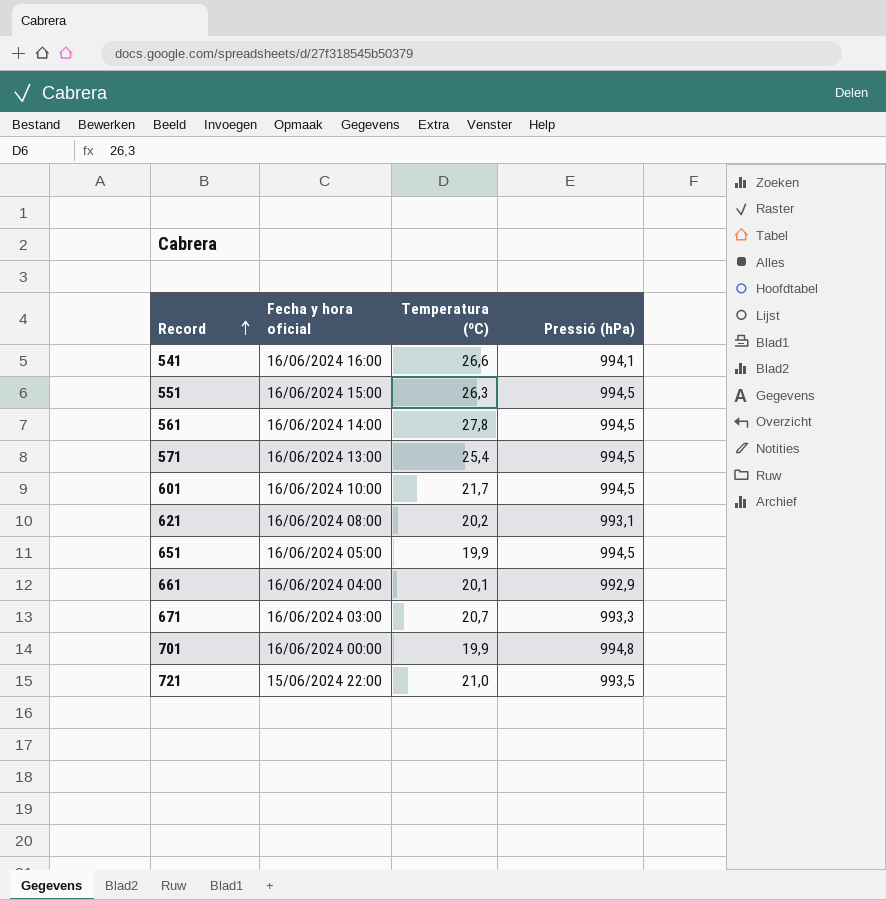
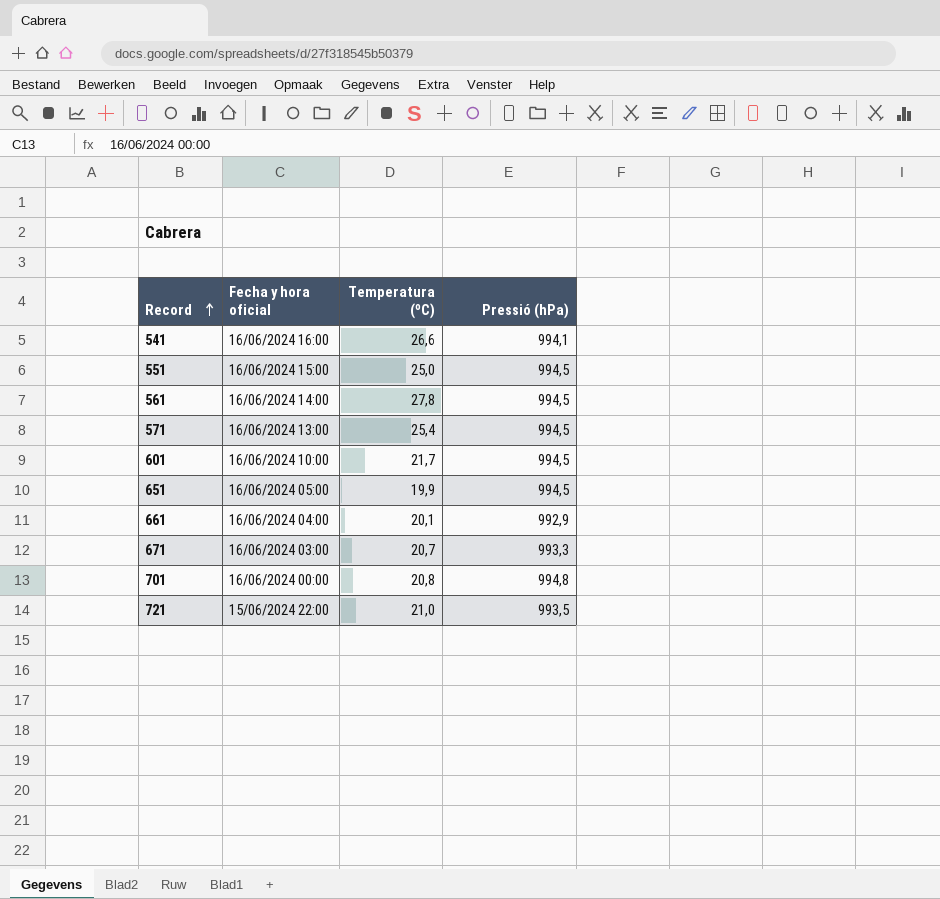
row 621: 16/06/2024 08:00 | 20,2 | 993,1 -> none
551 | Temperatura (ºC): 26,3 -> 25,0
701 | Temperatura (ºC): 19,9 -> 20,8

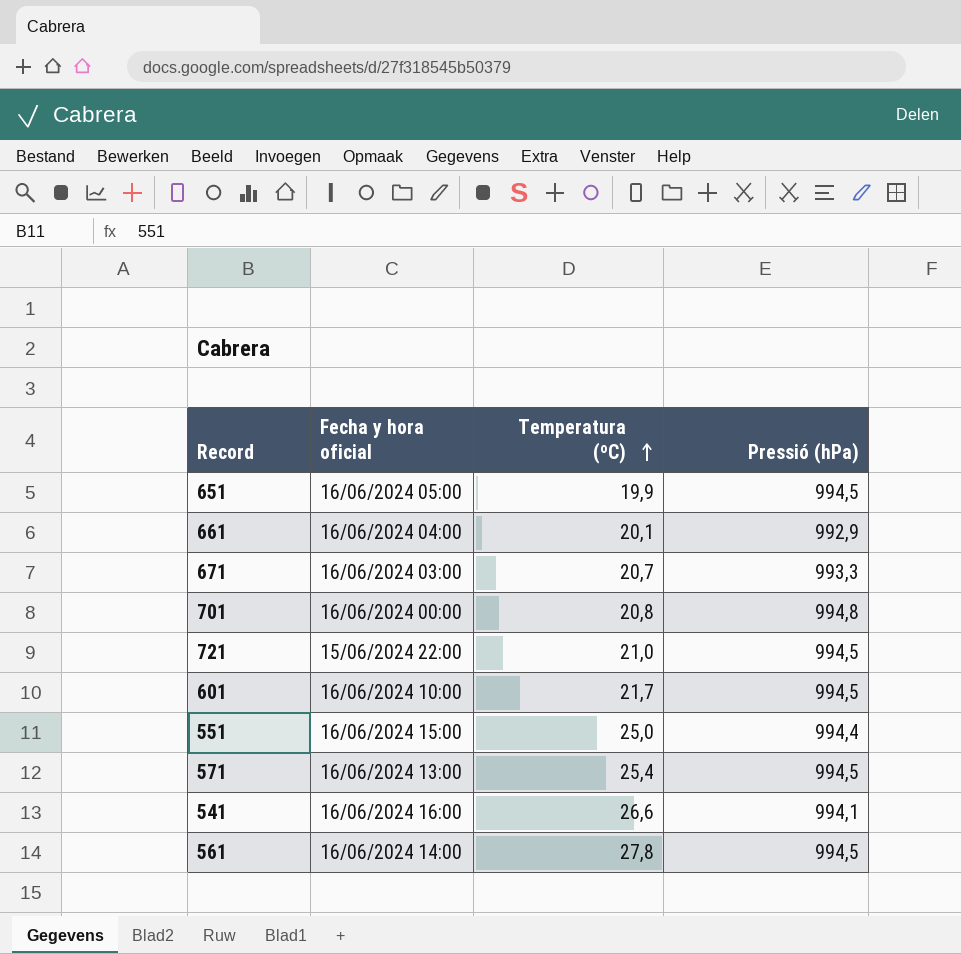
row order: Record ascending -> Temperatura (ºC) ascending
721 | Pressió (hPa): 993,5 -> 994,5
551 | Pressió (hPa): 994,5 -> 994,4

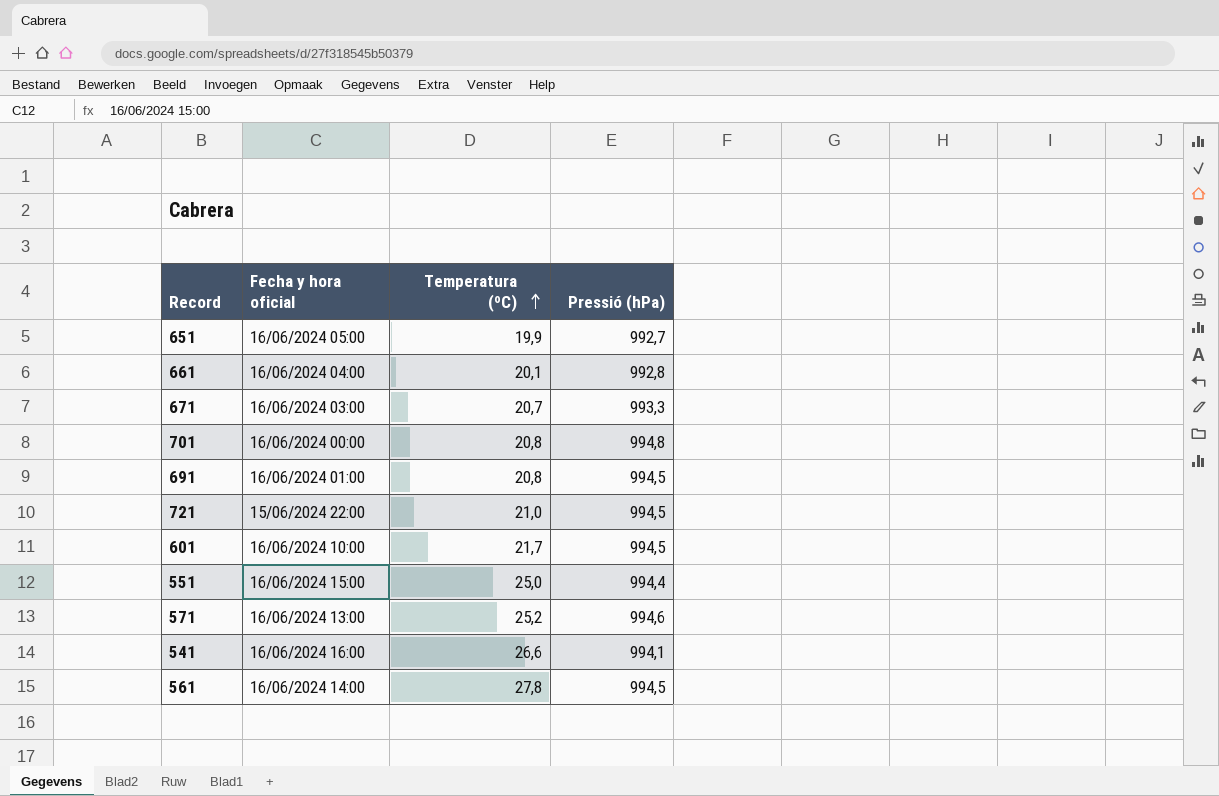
651 | Pressió (hPa): 994,5 -> 992,7
661 | Pressió (hPa): 992,9 -> 992,8
row 691: none -> 16/06/2024 01:00 | 20,8 | 994,5
571 | Temperatura (ºC): 25,4 -> 25,2
571 | Pressió (hPa): 994,5 -> 994,6

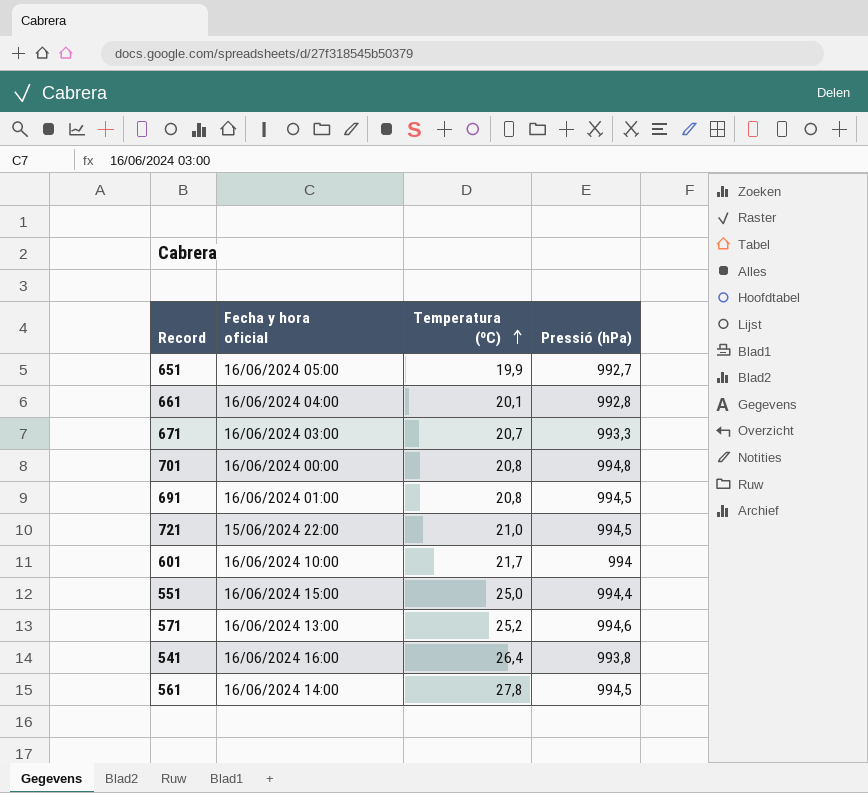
601 | Pressió (hPa): 994,5 -> 994
541 | Temperatura (ºC): 26,6 -> 26,4
541 | Pressió (hPa): 994,1 -> 993,8

